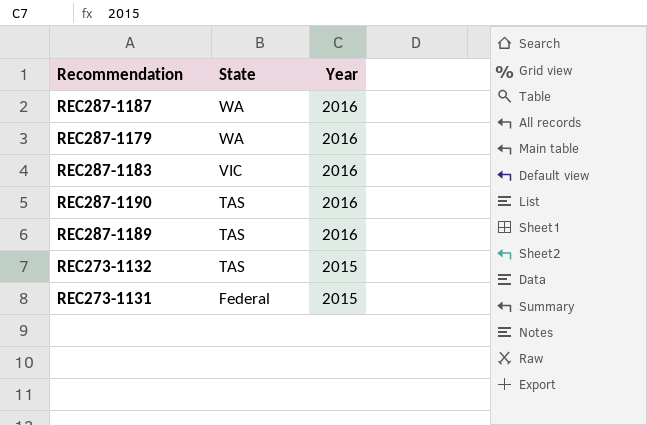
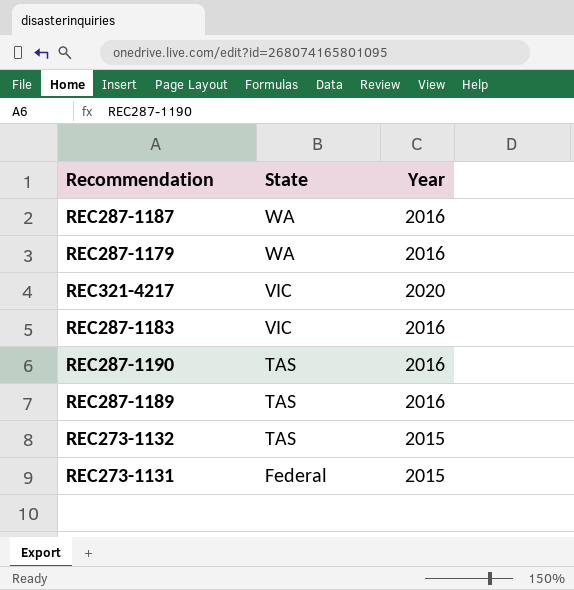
row REC321-4217: none -> VIC | 2020

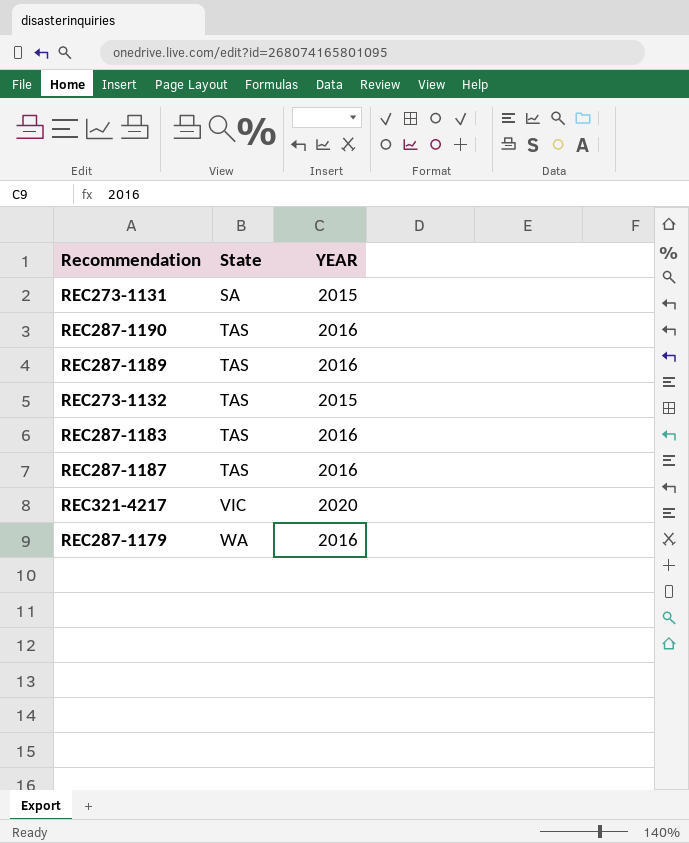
row order: State descending -> State ascending
column name: Year -> YEAR
REC273-1131 | State: Federal -> SA
REC287-1183 | State: VIC -> TAS
REC287-1187 | State: WA -> TAS

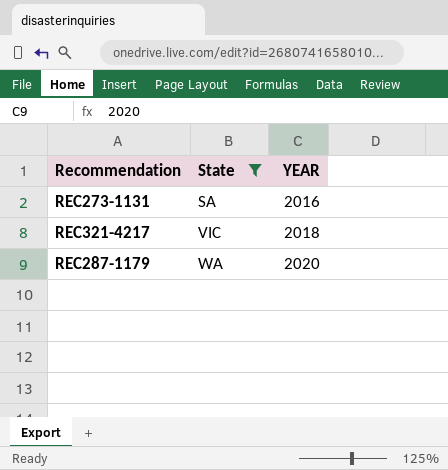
filter: none -> State != TAS
REC273-1131 | YEAR: 2015 -> 2016
REC321-4217 | YEAR: 2020 -> 2018
REC287-1179 | YEAR: 2016 -> 2020

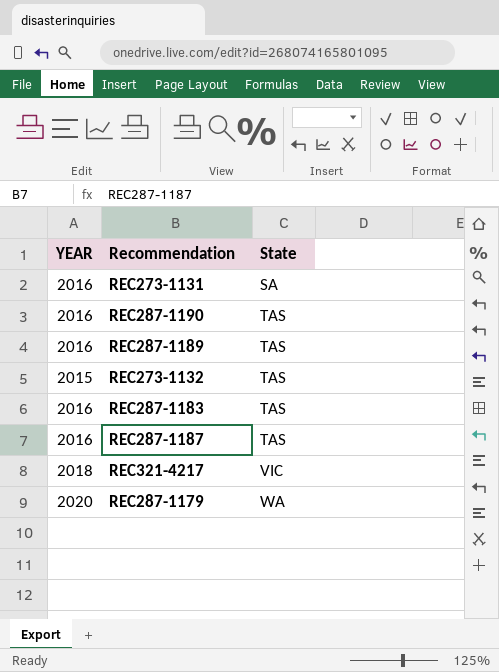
filter: State != TAS -> none
column YEAR | position: 3 -> 1

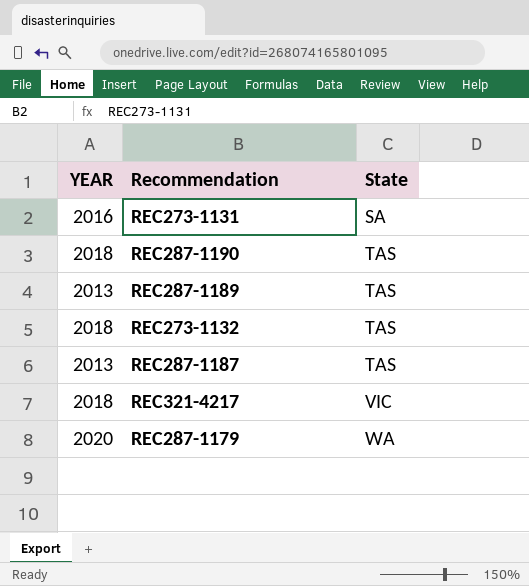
row REC287-1183: 2016 | TAS -> none
REC287-1190 | YEAR: 2016 -> 2018
REC287-1189 | YEAR: 2016 -> 2013
REC273-1132 | YEAR: 2015 -> 2018
REC287-1187 | YEAR: 2016 -> 2013

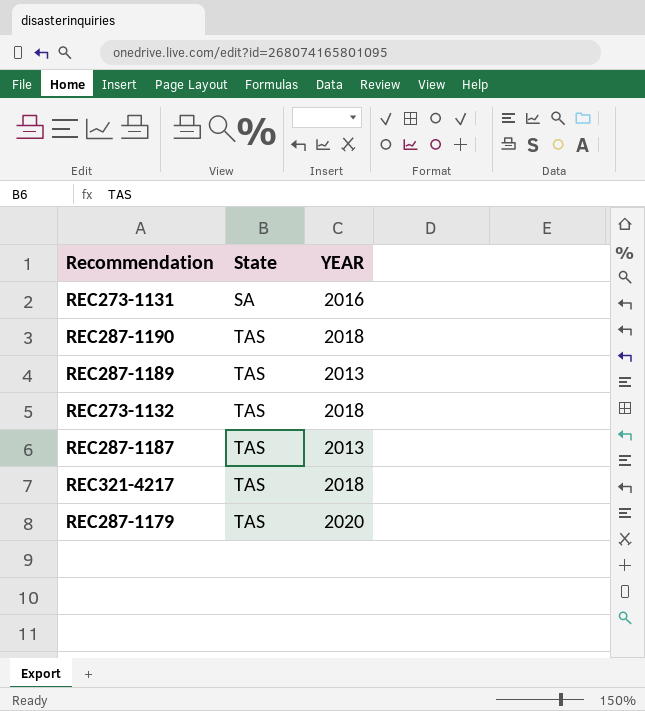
column YEAR | position: 1 -> 3
REC321-4217 | State: VIC -> TAS
REC287-1179 | State: WA -> TAS

